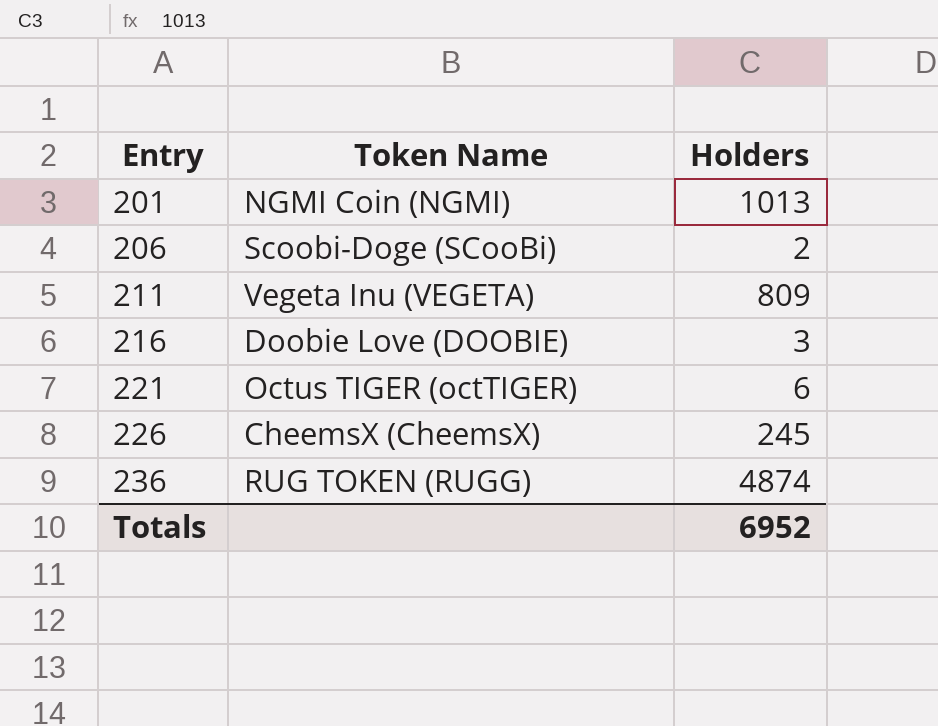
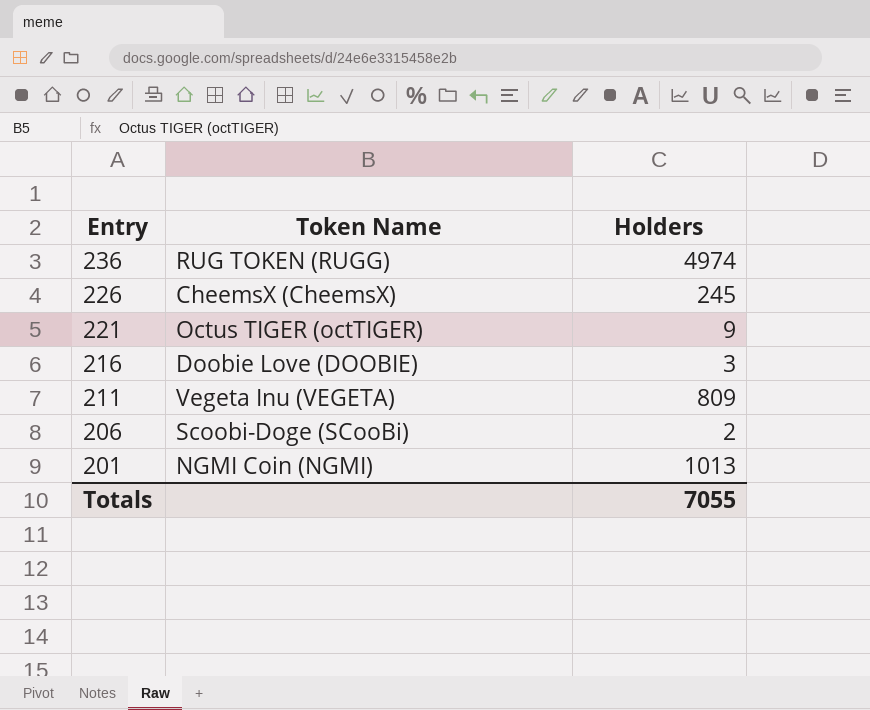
row order: Entry ascending -> Entry descending
236 | Holders: 4874 -> 4974
221 | Holders: 6 -> 9
Totals | Holders: 6952 -> 7055

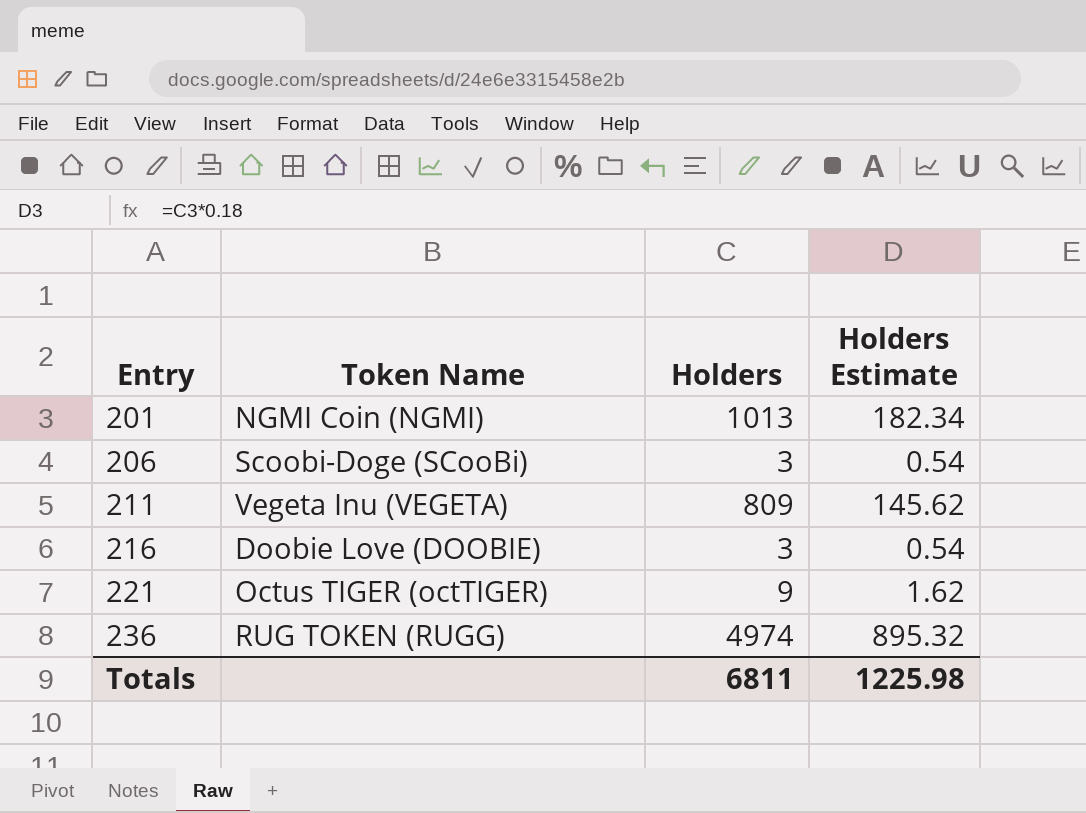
row order: Entry descending -> Entry ascending
column Holders Estimate | formula: none -> [Holders] * 0.18
row 226: CheemsX (CheemsX) | 245 -> none
206 | Holders: 2 -> 3
Totals | Holders: 7055 -> 6811

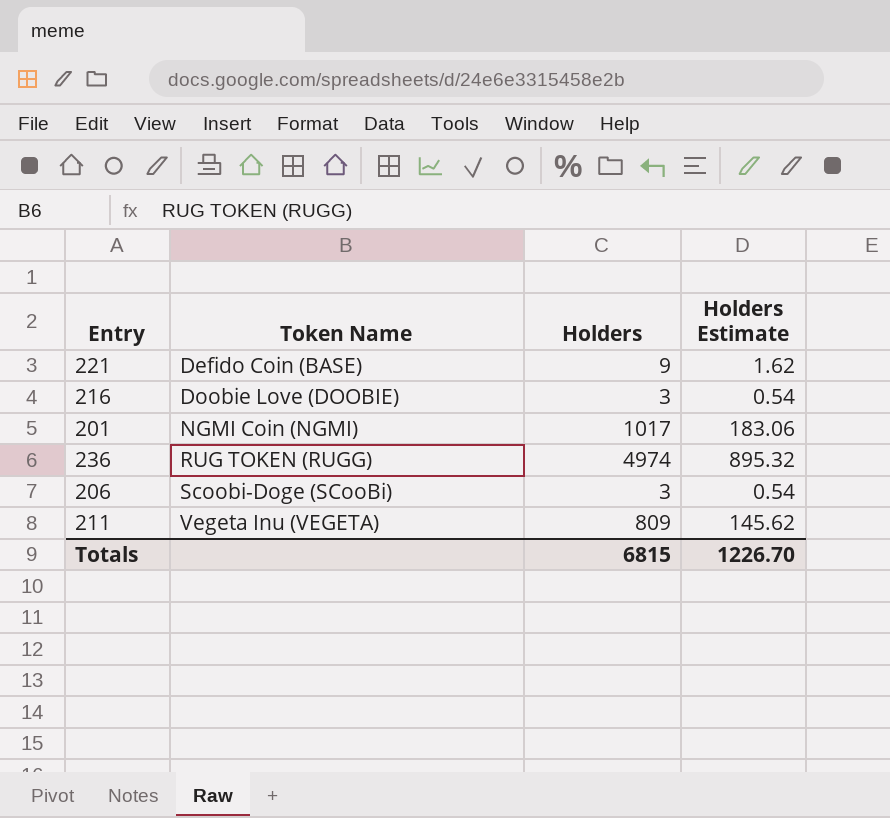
row order: Entry ascending -> Token Name ascending
221 | Token Name: Octus TIGER (octTIGER) -> Defido Coin (BASE)
201 | Holders: 1013 -> 1017
201 | Holders Estimate: 182.34 -> 183.06
Totals | Holders: 6811 -> 6815
Totals | Holders Estimate: 1225.98 -> 1226.70

